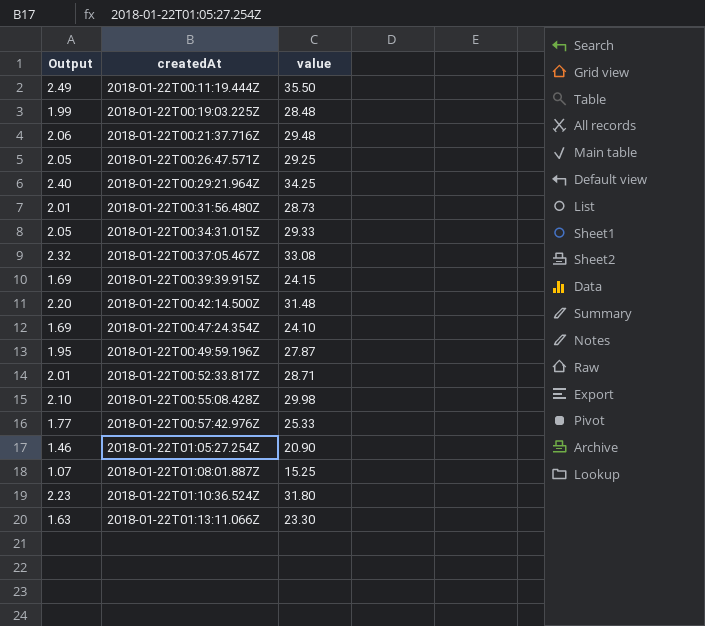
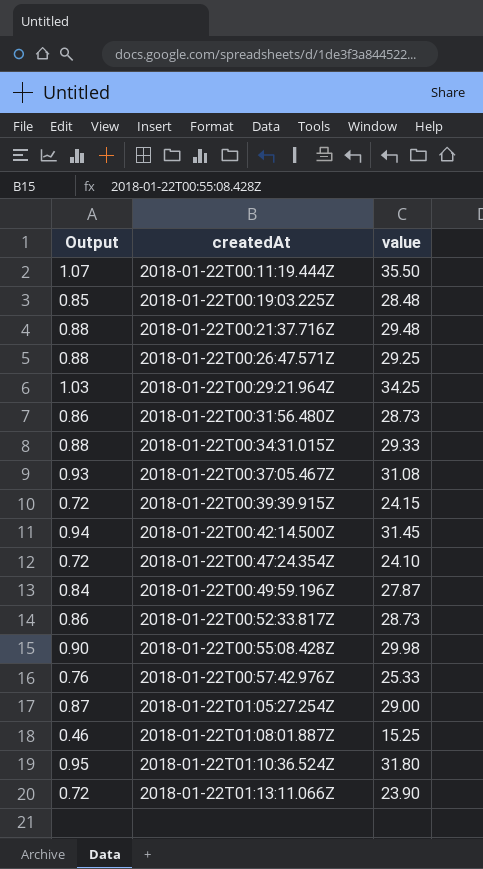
column Output | formula: [value] * 0.07 -> [value] * 0.03
2018-01-22T00:37:05.467Z | value: 33.08 -> 31.08
2018-01-22T00:42:14.500Z | value: 31.48 -> 31.45
2018-01-22T00:52:33.817Z | value: 28.71 -> 28.73
2018-01-22T01:05:27.254Z | value: 20.90 -> 29.00
2018-01-22T01:13:11.066Z | value: 23.30 -> 23.90

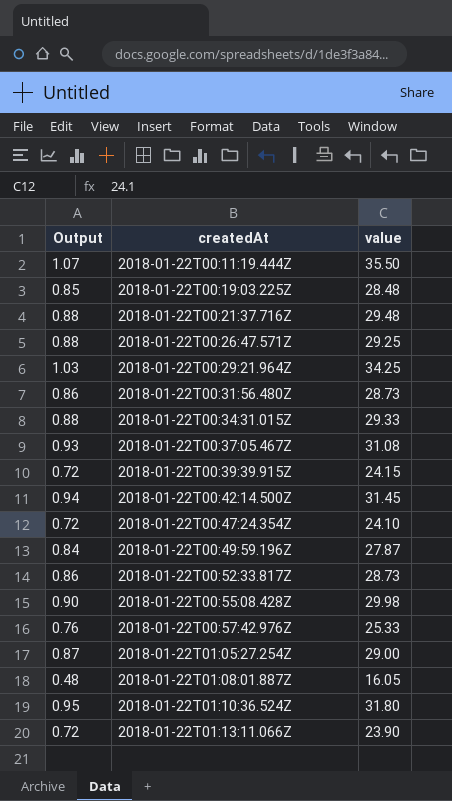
2018-01-22T01:08:01.887Z | Output: 0.46 -> 0.48
2018-01-22T01:08:01.887Z | value: 15.25 -> 16.05

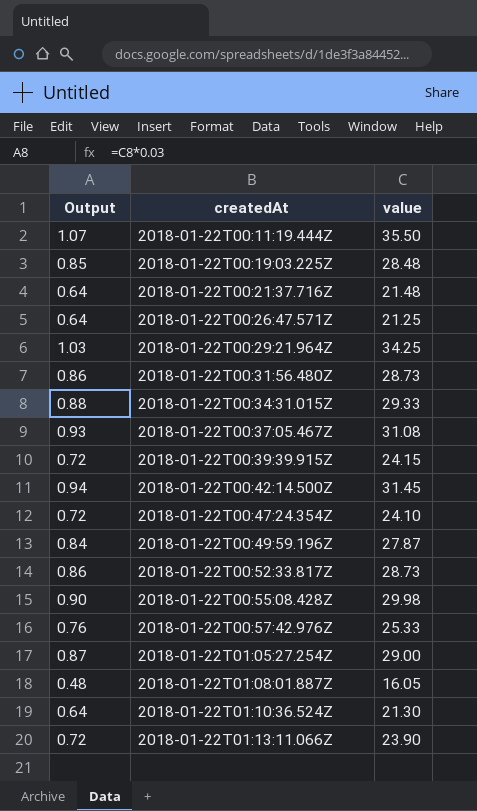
2018-01-22T00:21:37.716Z | Output: 0.88 -> 0.64
2018-01-22T00:21:37.716Z | value: 29.48 -> 21.48
2018-01-22T00:26:47.571Z | Output: 0.88 -> 0.64
2018-01-22T00:26:47.571Z | value: 29.25 -> 21.25
2018-01-22T01:10:36.524Z | Output: 0.95 -> 0.64
2018-01-22T01:10:36.524Z | value: 31.80 -> 21.30

